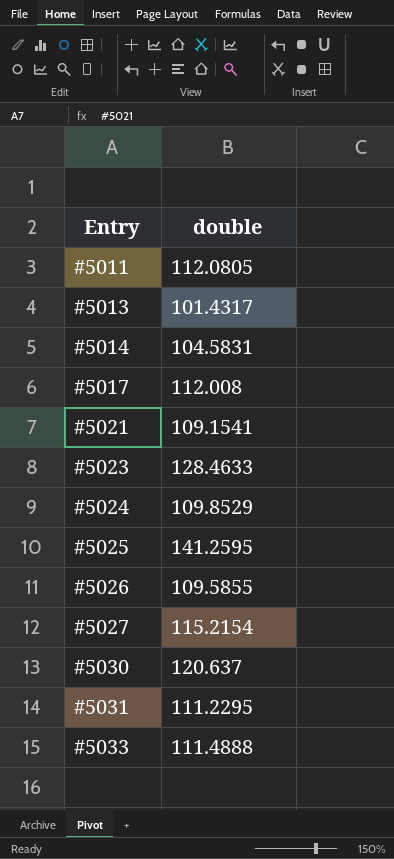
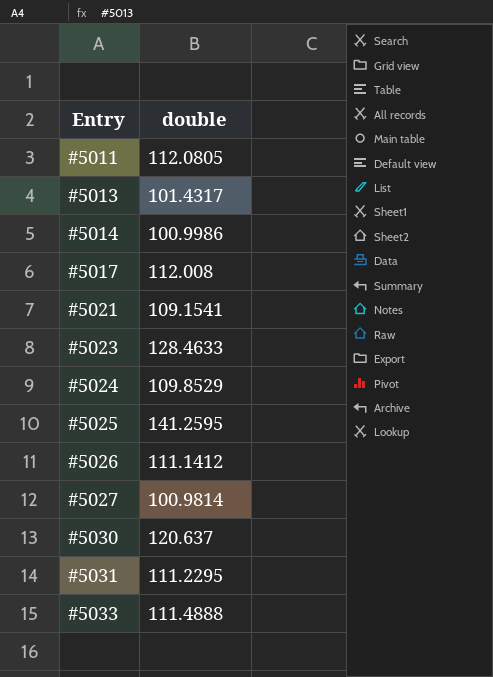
#5014 | double: 104.5831 -> 100.9986
#5026 | double: 109.5855 -> 111.1412
#5027 | double: 115.2154 -> 100.9814

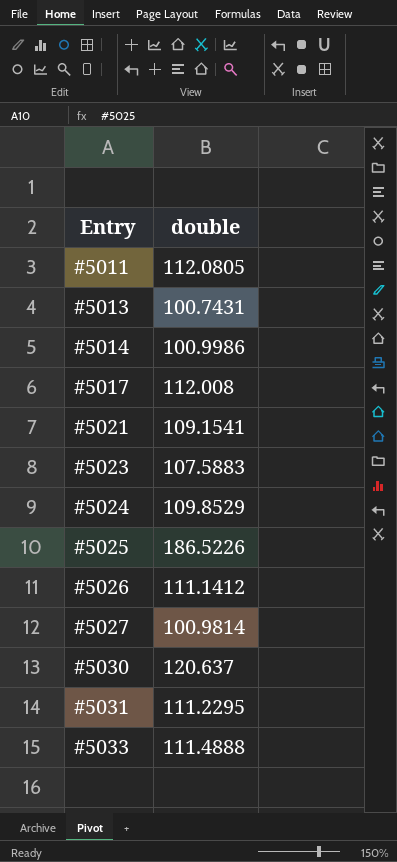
#5013 | double: 101.4317 -> 100.7431
#5023 | double: 128.4633 -> 107.5883
#5025 | double: 141.2595 -> 186.5226

